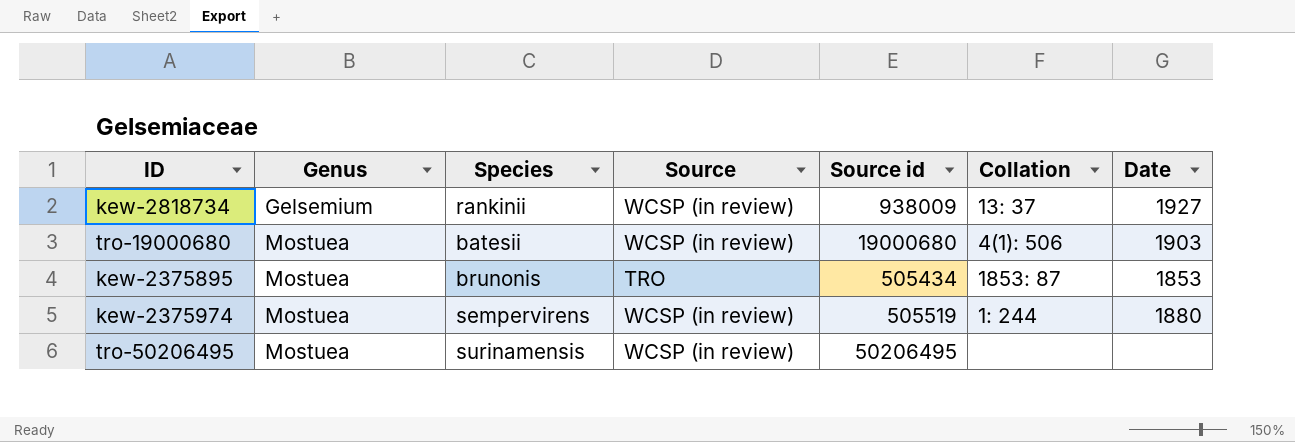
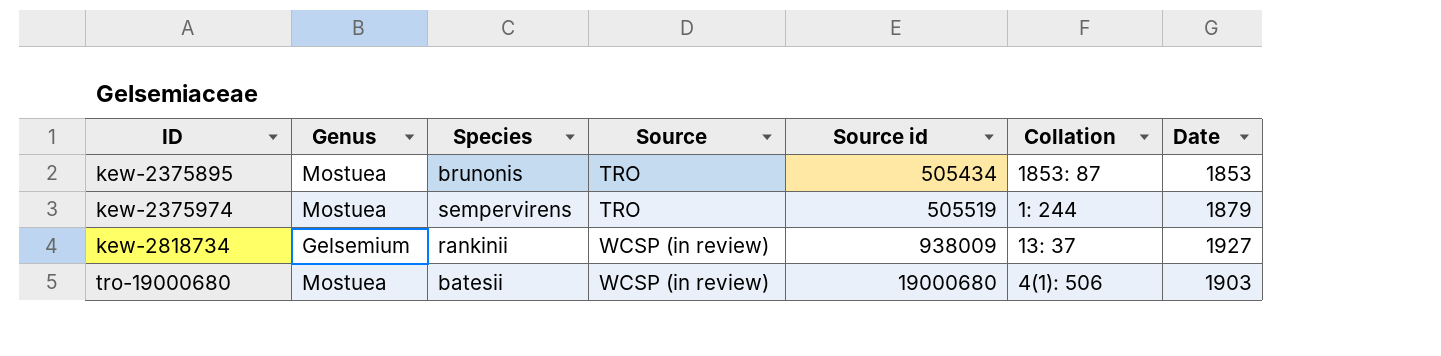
row order: Genus ascending -> ID ascending
row tro-50206495: Mostuea | surinamensis | WCSP (in review) | 50206495 | none | none -> none
kew-2375974 | Source: WCSP (in review) -> TRO
kew-2375974 | Date: 1880 -> 1879

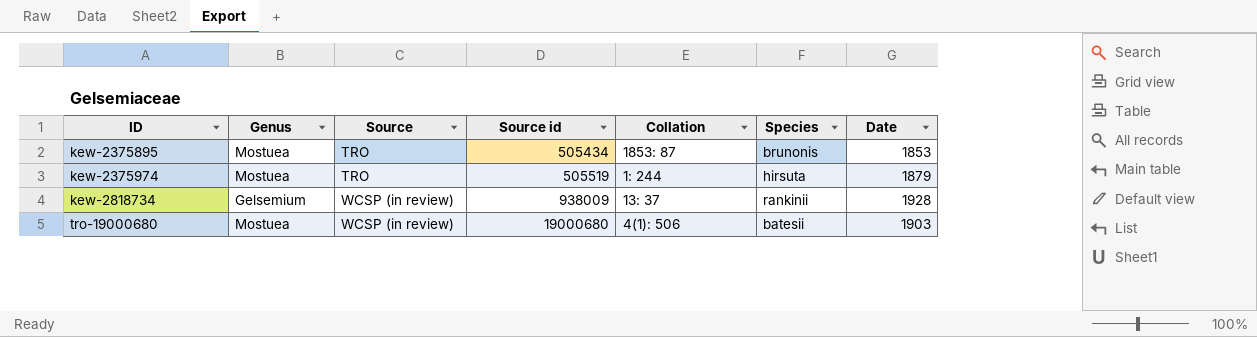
column Species | position: 3 -> 6
kew-2375974 | Species: sempervirens -> hirsuta
kew-2818734 | Date: 1927 -> 1928

